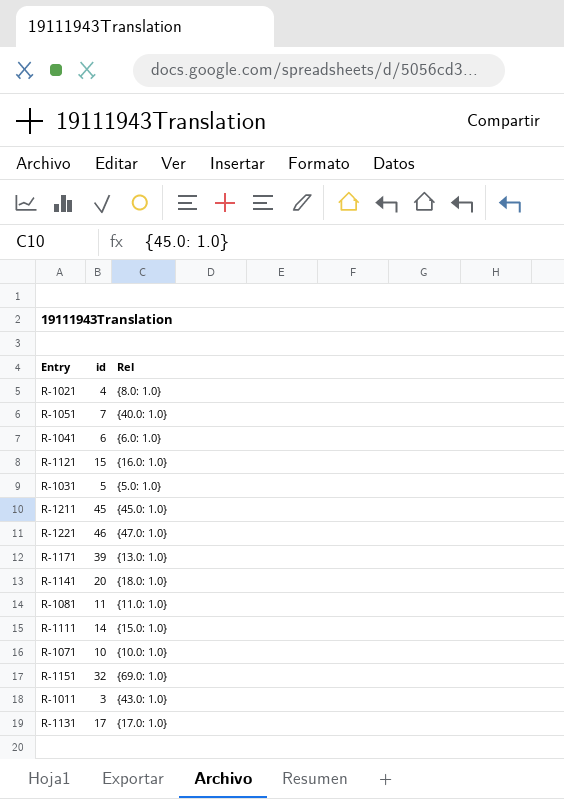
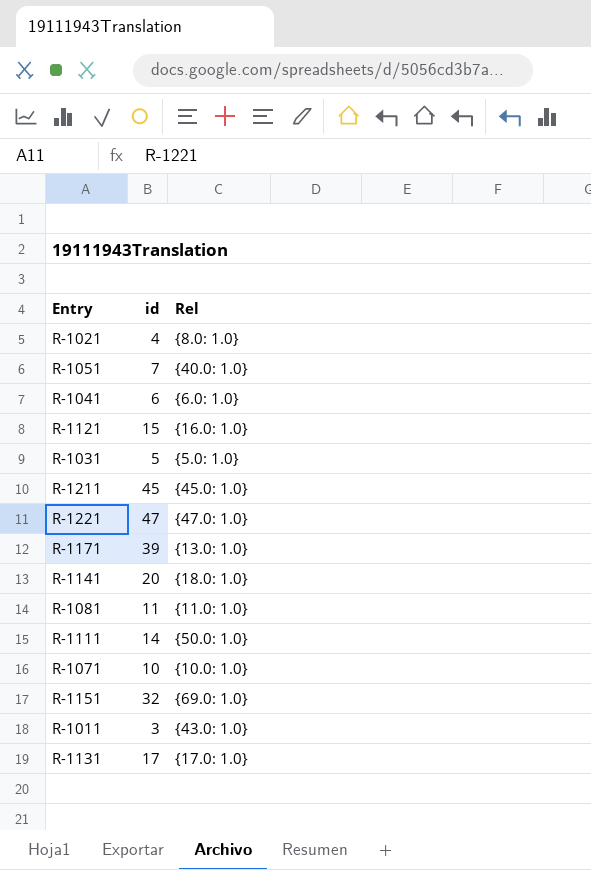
R-1221 | id: 46 -> 47
R-1111 | Rel: {15.0: 1.0} -> {50.0: 1.0}

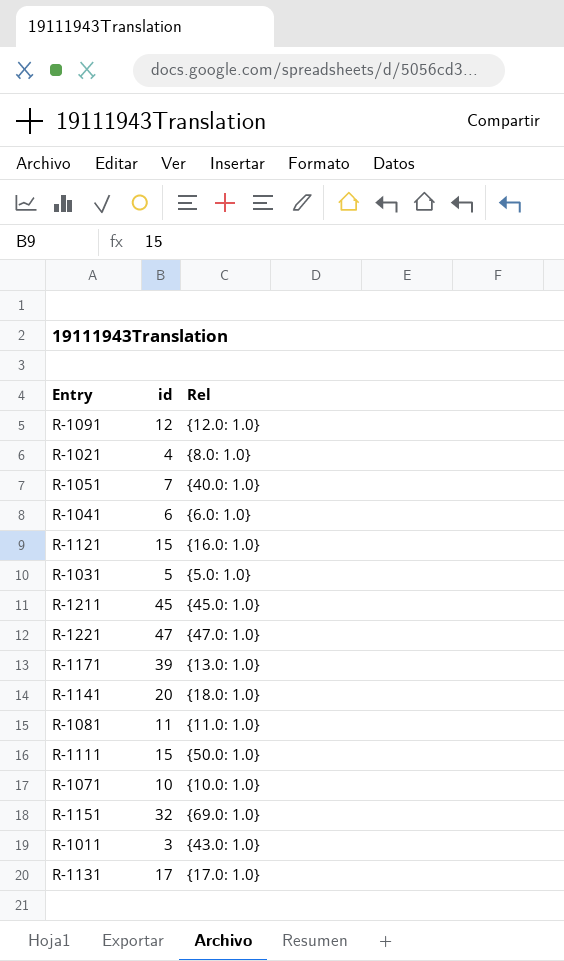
row R-1091: none -> 12 | {12.0: 1.0}
R-1111 | id: 14 -> 15

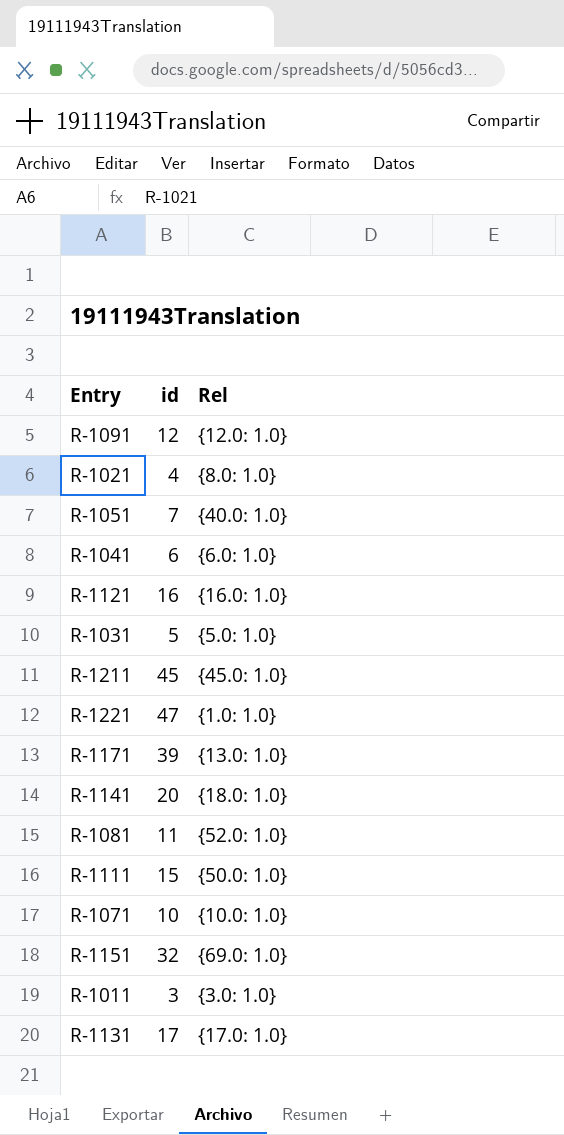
R-1121 | id: 15 -> 16
R-1221 | Rel: {47.0: 1.0} -> {1.0: 1.0}
R-1081 | Rel: {11.0: 1.0} -> {52.0: 1.0}
R-1011 | Rel: {43.0: 1.0} -> {3.0: 1.0}

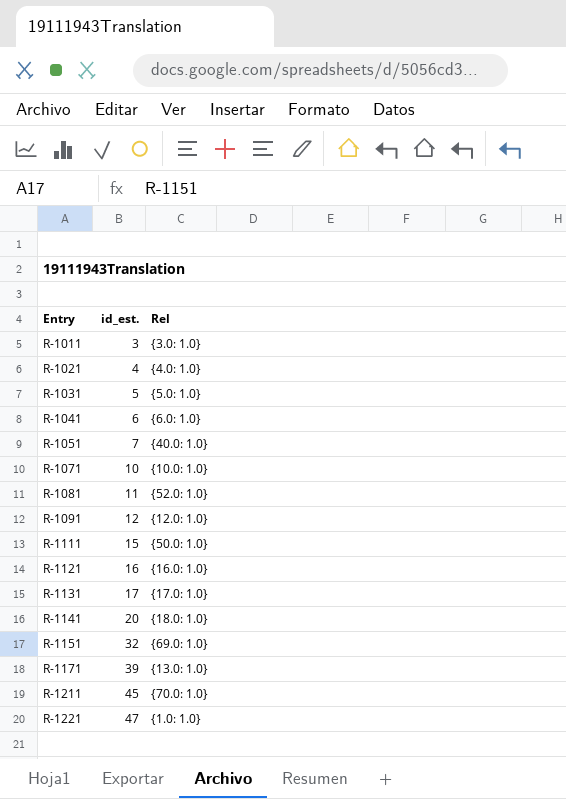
row order: none -> Entry ascending
column name: id -> id_est.
R-1021 | Rel: {8.0: 1.0} -> {4.0: 1.0}
R-1211 | Rel: {45.0: 1.0} -> {70.0: 1.0}

